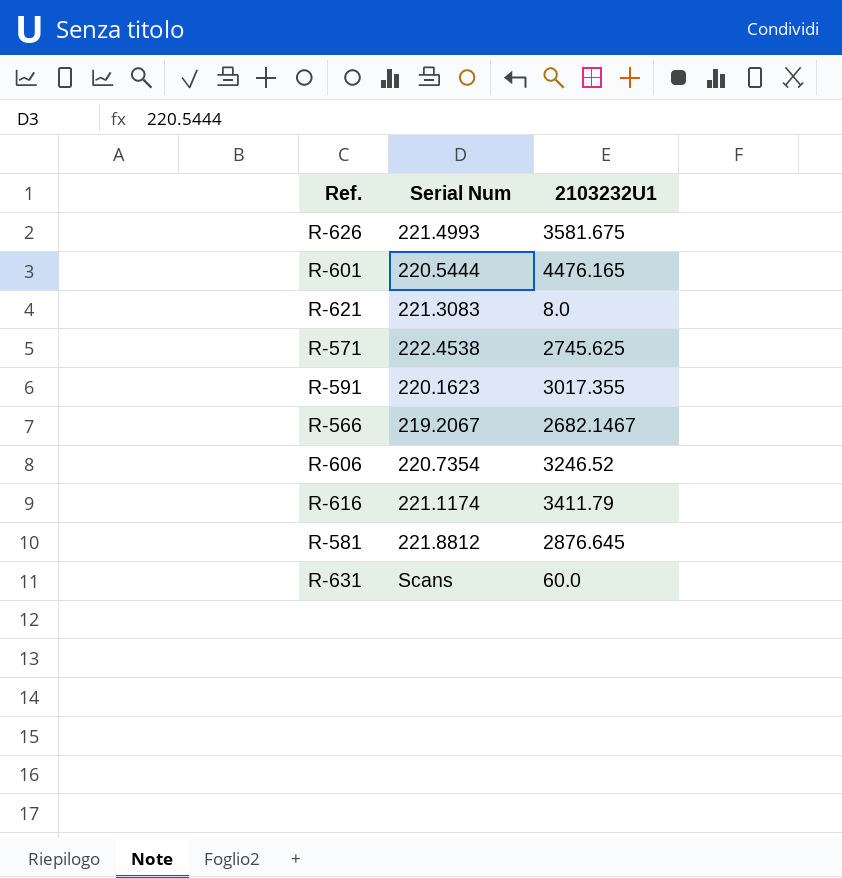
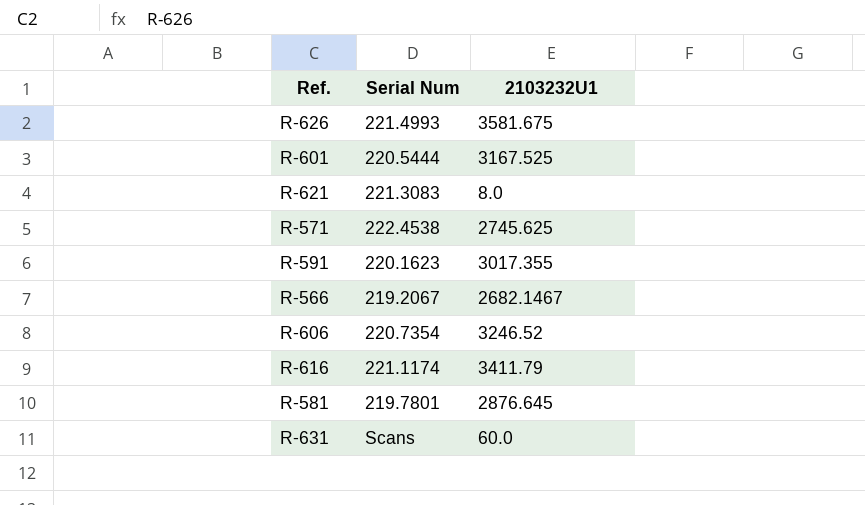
R-601 | 2103232U1: 4476.165 -> 3167.525
R-581 | Serial Num: 221.8812 -> 219.7801

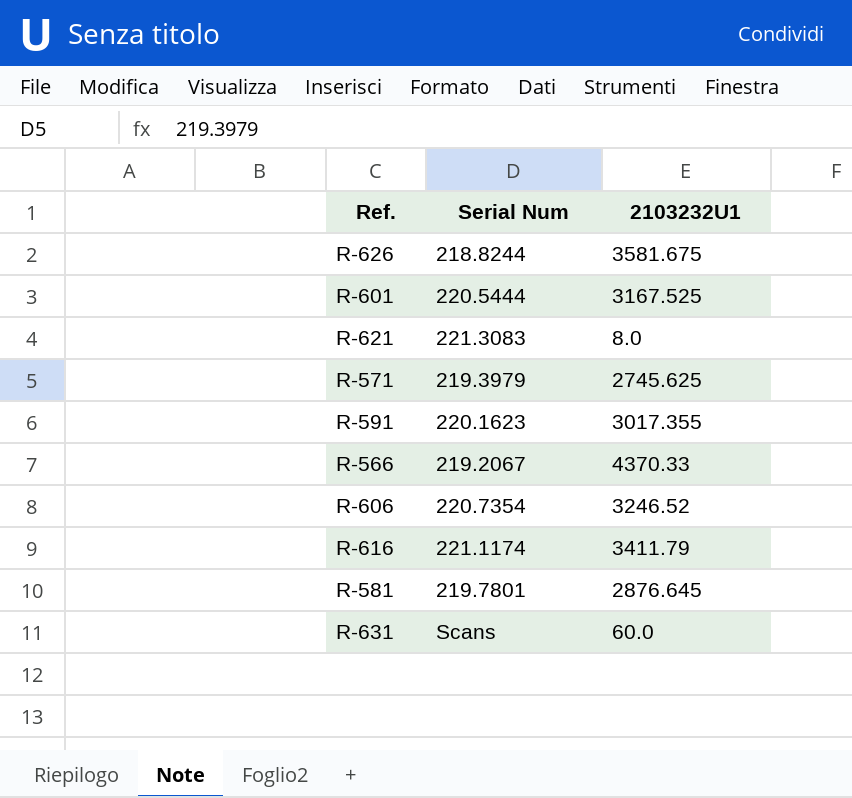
R-626 | Serial Num: 221.4993 -> 218.8244
R-571 | Serial Num: 222.4538 -> 219.3979
R-566 | 2103232U1: 2682.1467 -> 4370.33

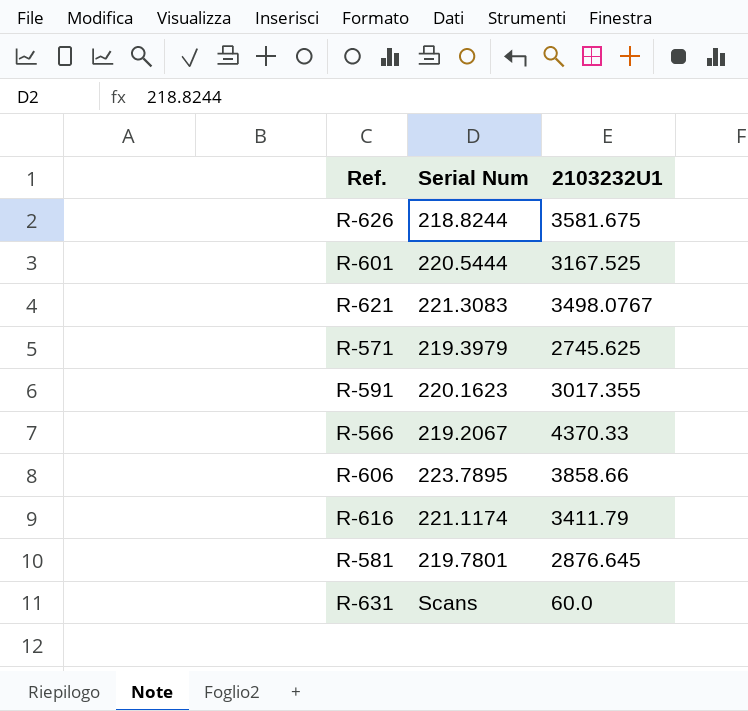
R-621 | 2103232U1: 8.0 -> 3498.0767
R-606 | Serial Num: 220.7354 -> 223.7895
R-606 | 2103232U1: 3246.52 -> 3858.66

